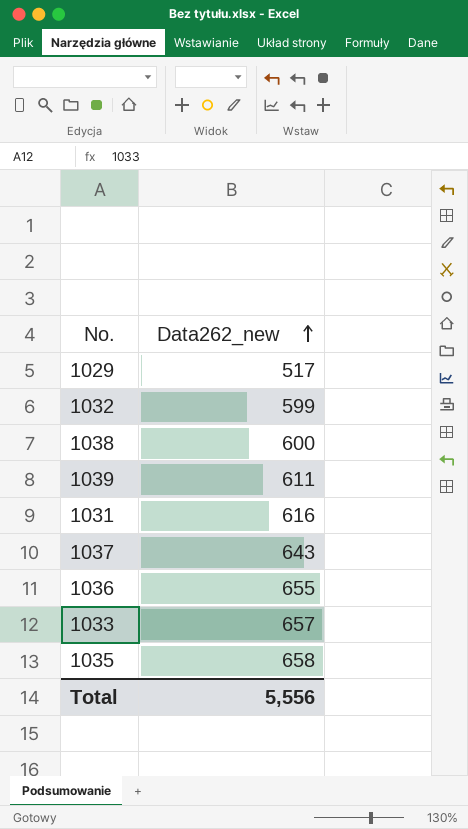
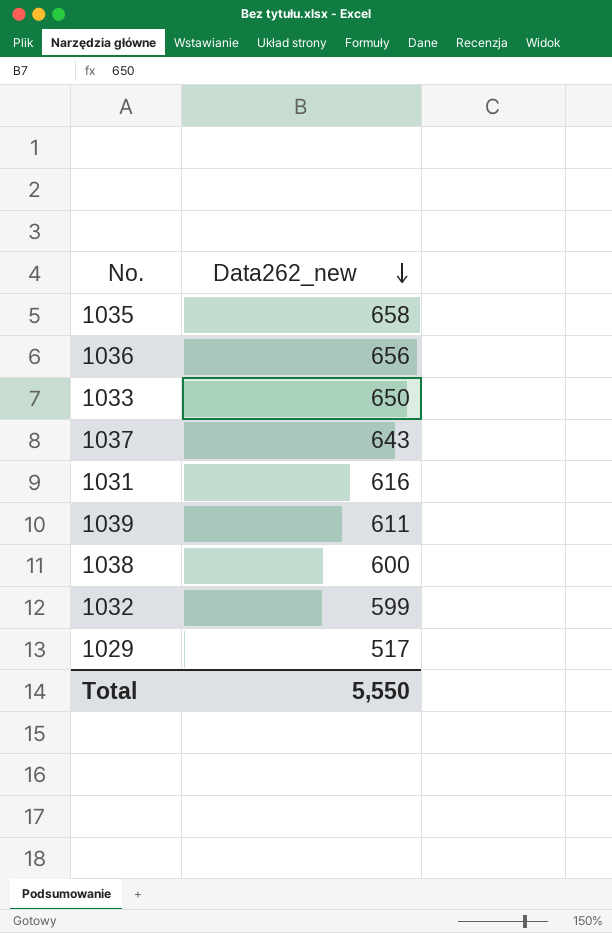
row order: Data262_new ascending -> Data262_new descending
1036 | Data262_new: 655 -> 656
1033 | Data262_new: 657 -> 650
Total | Data262_new: 5,556 -> 5,550

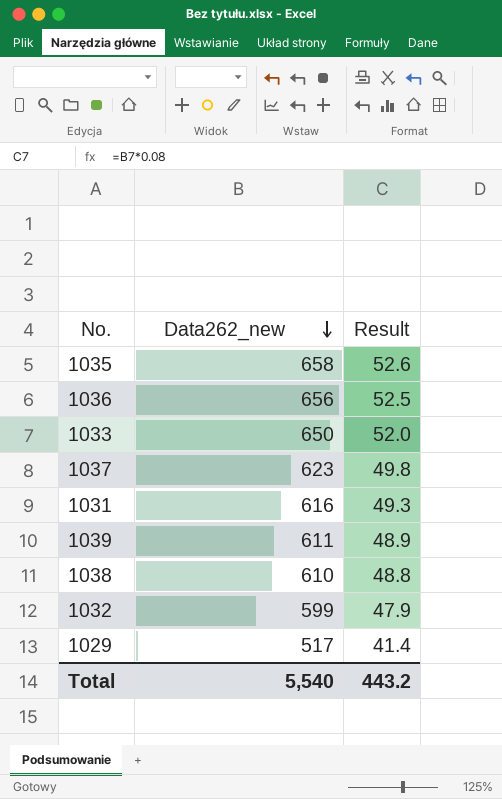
column Result | formula: none -> [Data262_new] * 0.08
1037 | Data262_new: 643 -> 623
1038 | Data262_new: 600 -> 610
Total | Data262_new: 5,550 -> 5,540

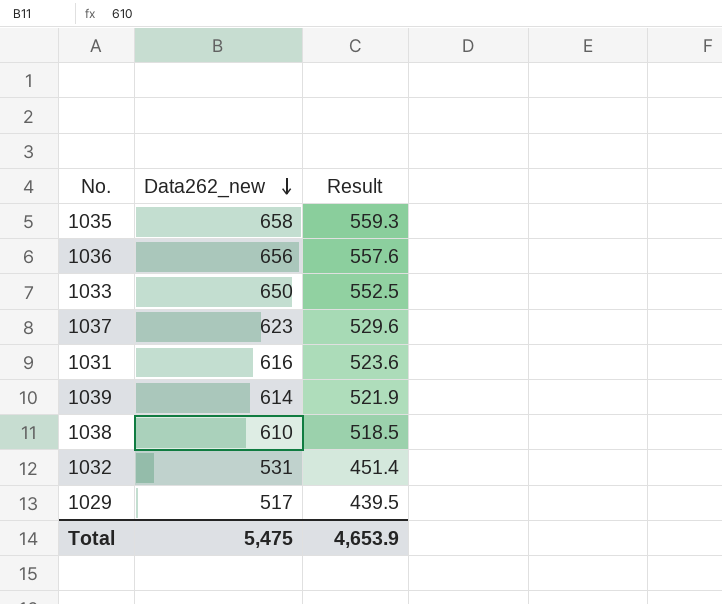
column Result | formula: [Data262_new] * 0.08 -> [Data262_new] * 0.85
1039 | Data262_new: 611 -> 614
1032 | Data262_new: 599 -> 531
Total | Data262_new: 5,540 -> 5,475
Total | Result: 443.2 -> 4,653.9

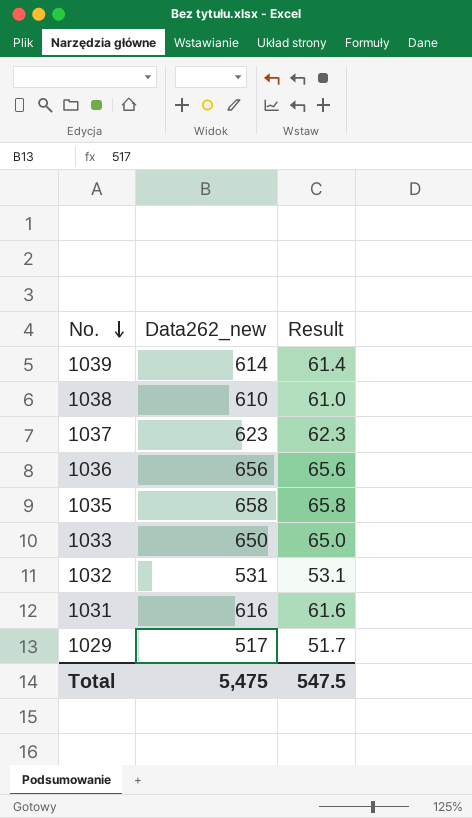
row order: Data262_new descending -> No. descending
column Result | formula: [Data262_new] * 0.85 -> [Data262_new] * 0.1
Total | Result: 4,653.9 -> 547.5

